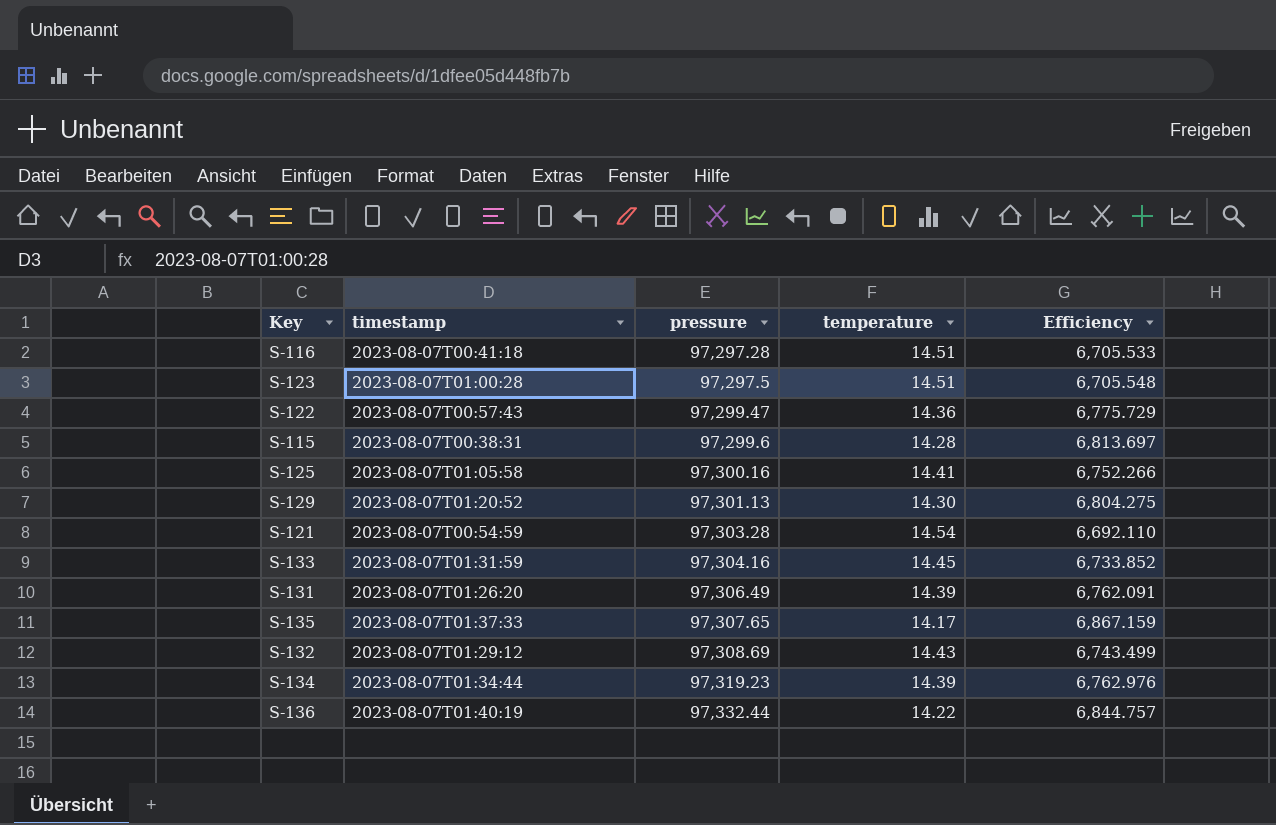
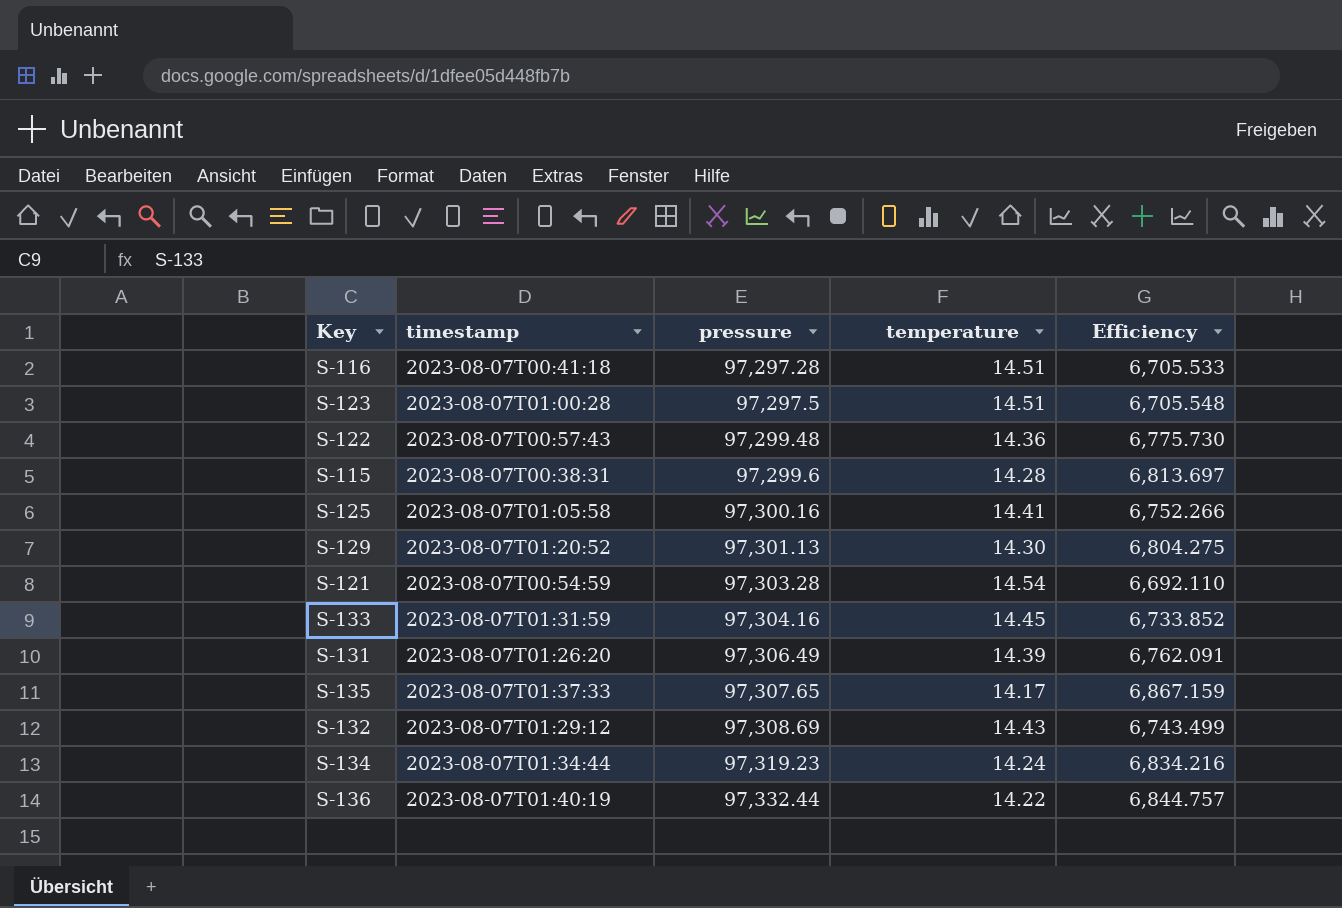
S-122 | pressure: 97,299.47 -> 97,299.48
S-122 | Efficiency: 6,775.729 -> 6,775.730
S-134 | temperature: 14.39 -> 14.24
S-134 | Efficiency: 6,762.976 -> 6,834.216

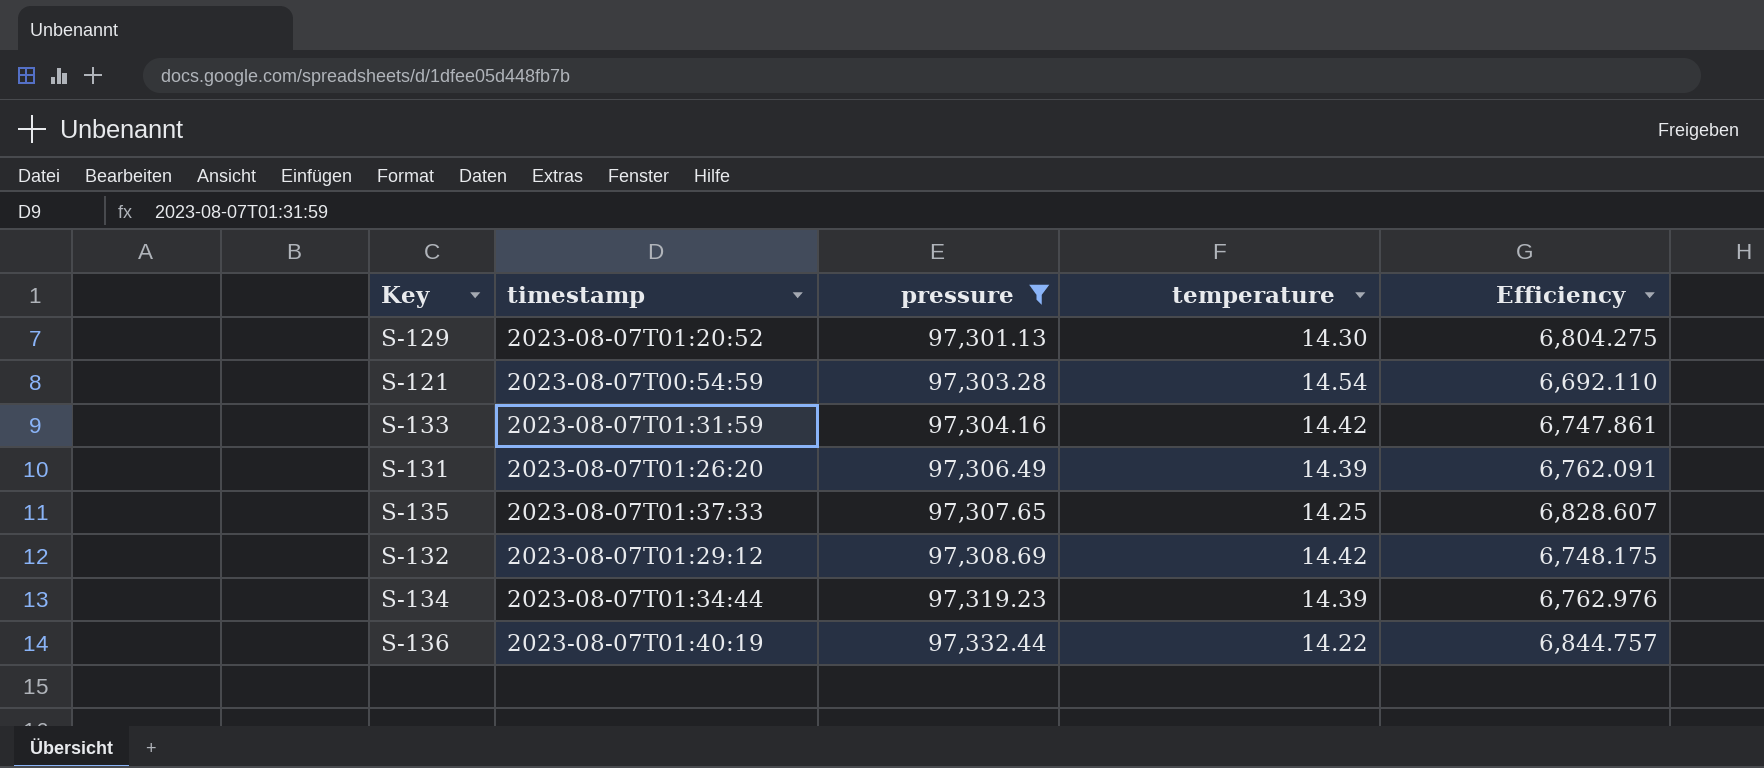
filter: none -> pressure >= 97,301.13
S-133 | temperature: 14.45 -> 14.42
S-133 | Efficiency: 6,733.852 -> 6,747.861
S-135 | temperature: 14.17 -> 14.25
S-135 | Efficiency: 6,867.159 -> 6,828.607
S-132 | temperature: 14.43 -> 14.42
S-132 | Efficiency: 6,743.499 -> 6,748.175
S-134 | temperature: 14.24 -> 14.39
S-134 | Efficiency: 6,834.216 -> 6,762.976

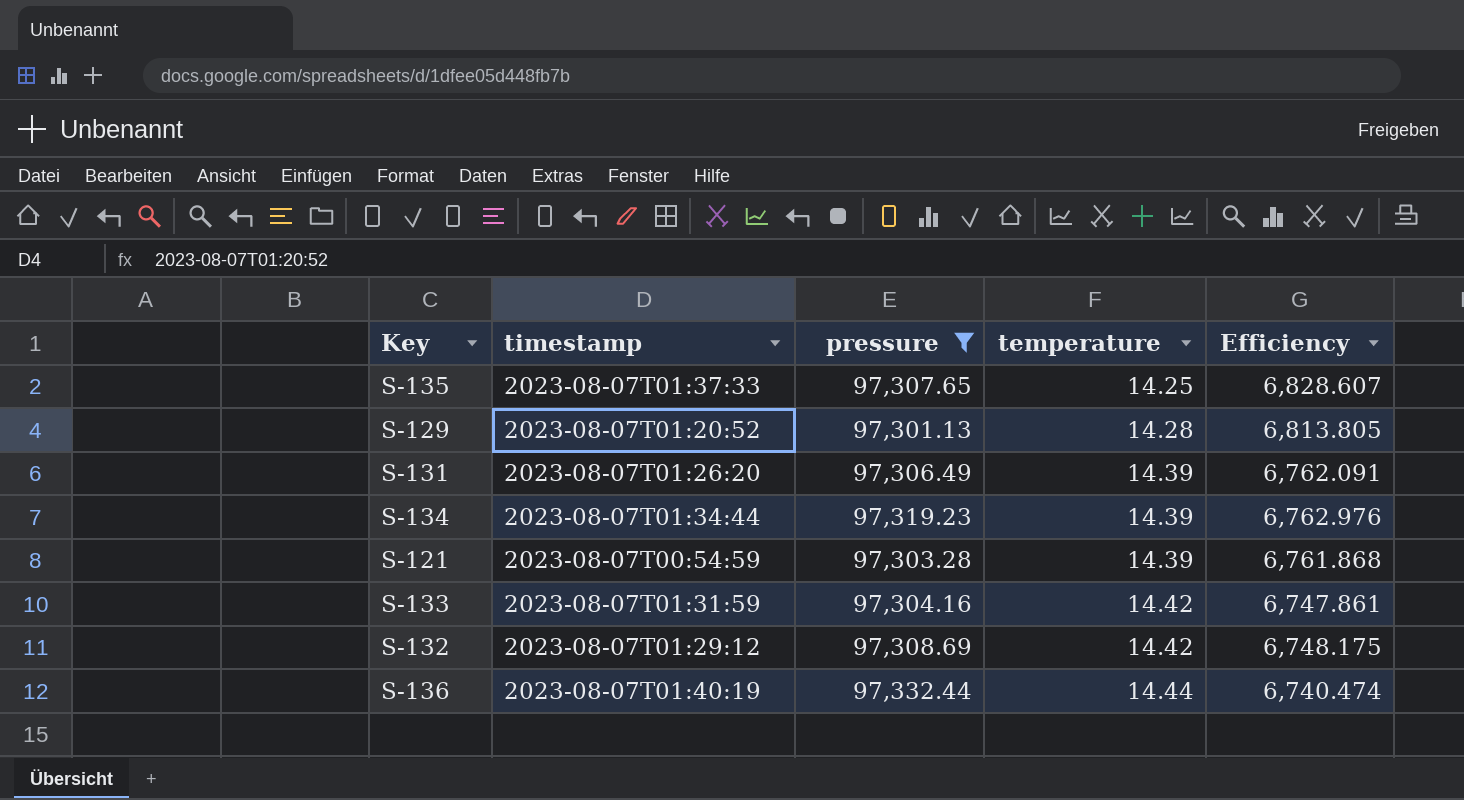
row order: pressure ascending -> temperature ascending
S-129 | temperature: 14.30 -> 14.28
S-129 | Efficiency: 6,804.275 -> 6,813.805
S-121 | temperature: 14.54 -> 14.39
S-121 | Efficiency: 6,692.110 -> 6,761.868
S-136 | temperature: 14.22 -> 14.44
S-136 | Efficiency: 6,844.757 -> 6,740.474

